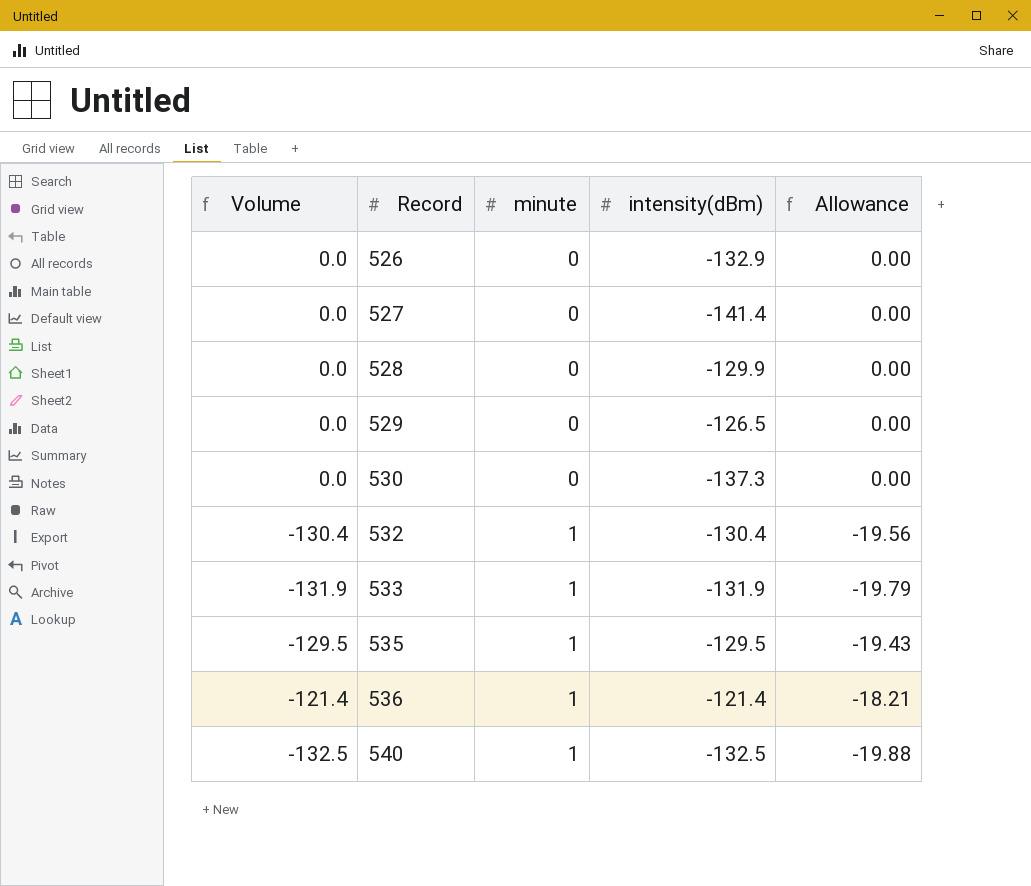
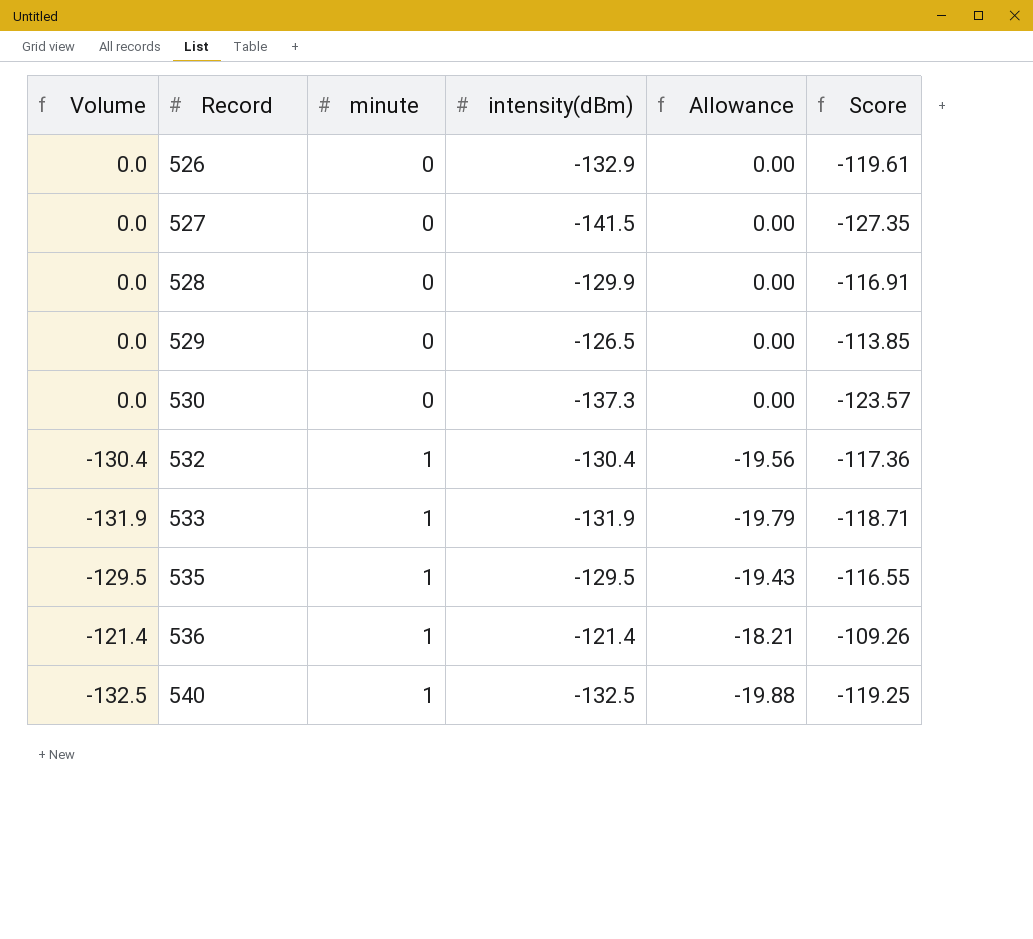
column Score | formula: none -> [intensity(dBm)] * 0.9
527 | intensity(dBm): -141.4 -> -141.5

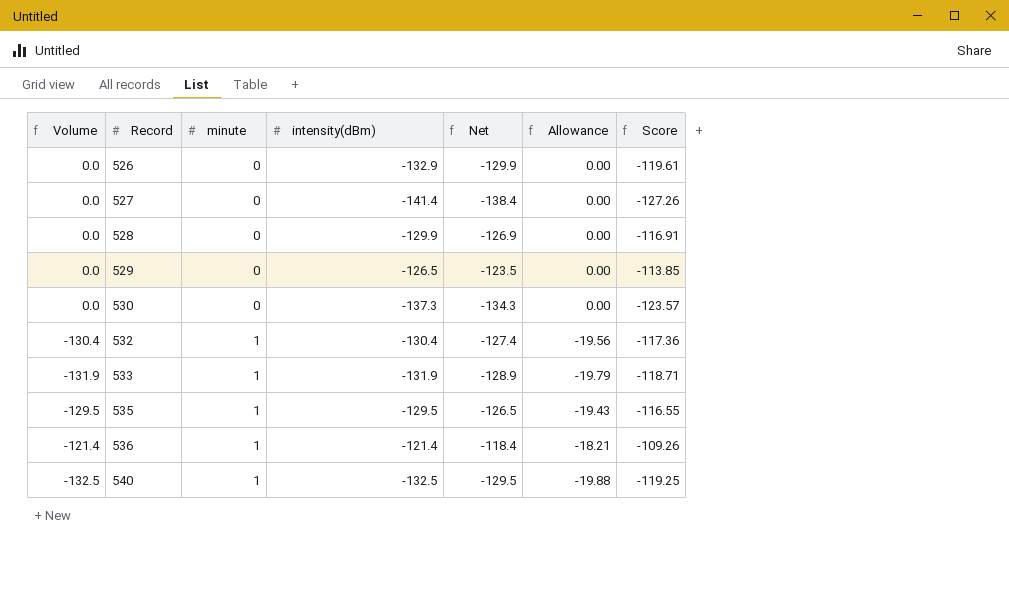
column Net | formula: none -> [intensity(dBm)] + 3
527 | intensity(dBm): -141.5 -> -141.4
527 | Score: -127.35 -> -127.26

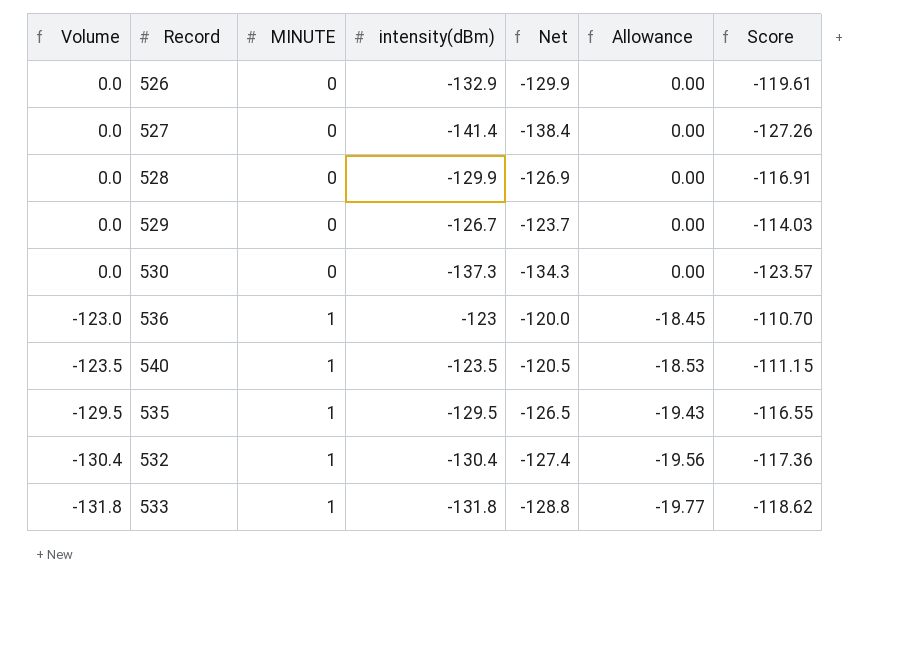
row order: Record ascending -> Volume descending
column name: minute -> MINUTE
529 | intensity(dBm): -126.5 -> -126.7
529 | Net: -123.5 -> -123.7
529 | Score: -113.85 -> -114.03
536 | Volume: -121.4 -> -123.0
536 | intensity(dBm): -121.4 -> -123
536 | Net: -118.4 -> -120.0
536 | Allowance: -18.21 -> -18.45
536 | Score: -109.26 -> -110.70
540 | Volume: -132.5 -> -123.5
540 | intensity(dBm): -132.5 -> -123.5
540 | Net: -129.5 -> -120.5
540 | Allowance: -19.88 -> -18.53
540 | Score: -119.25 -> -111.15
533 | Volume: -131.9 -> -131.8
533 | intensity(dBm): -131.9 -> -131.8
533 | Net: -128.9 -> -128.8
533 | Allowance: -19.79 -> -19.77
533 | Score: -118.71 -> -118.62

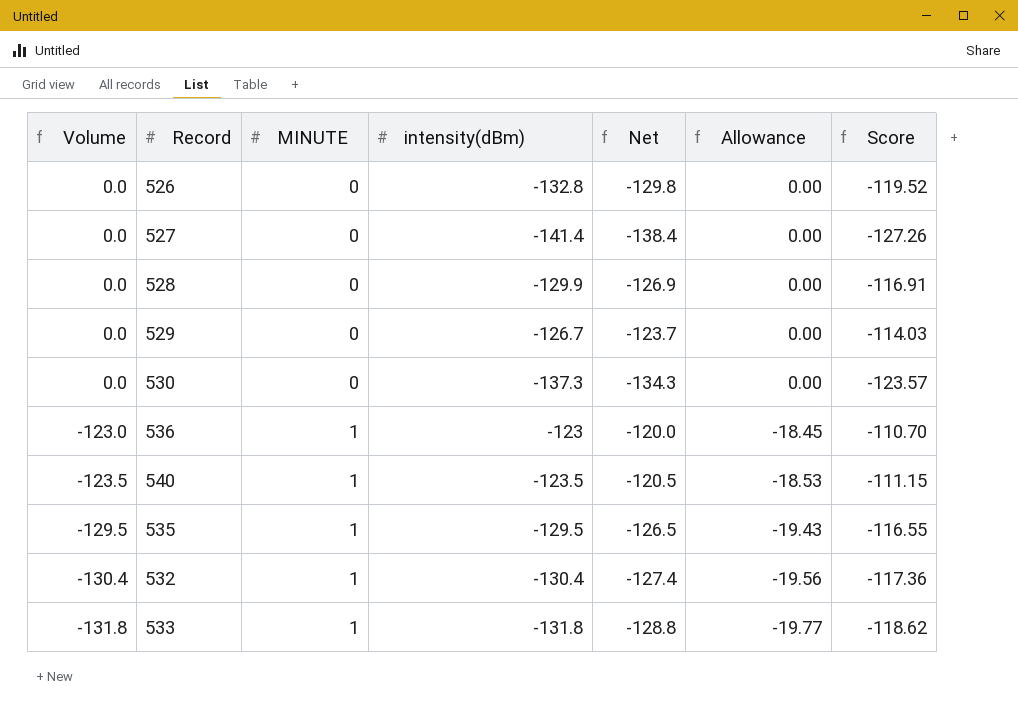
526 | intensity(dBm): -132.9 -> -132.8
526 | Net: -129.9 -> -129.8
526 | Score: -119.61 -> -119.52

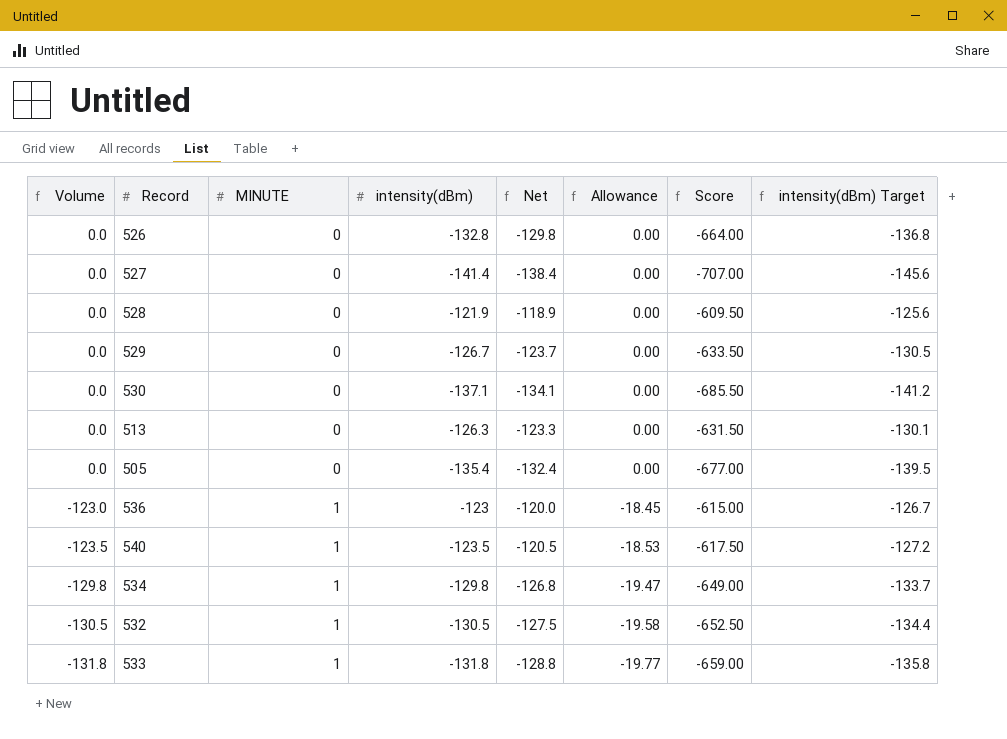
column Score | formula: [intensity(dBm)] * 0.9 -> [intensity(dBm)] * 5
column intensity(dBm) Target | formula: none -> [intensity(dBm)] * 1.03
row 535: -129.5 | 1 | -129.5 | -126.5 | -19.43 | -116.55 -> none
528 | intensity(dBm): -129.9 -> -121.9
528 | Net: -126.9 -> -118.9
530 | intensity(dBm): -137.3 -> -137.1
530 | Net: -134.3 -> -134.1
row 513: none -> 0.0 | 0 | -126.3 | -123.3 | 0.00 | -631.50 | -130.1
row 505: none -> 0.0 | 0 | -135.4 | -132.4 | 0.00 | -677.00 | -139.5
row 534: none -> -129.8 | 1 | -129.8 | -126.8 | -19.47 | -649.00 | -133.7
532 | Volume: -130.4 -> -130.5
532 | intensity(dBm): -130.4 -> -130.5
532 | Net: -127.4 -> -127.5
532 | Allowance: -19.56 -> -19.58

